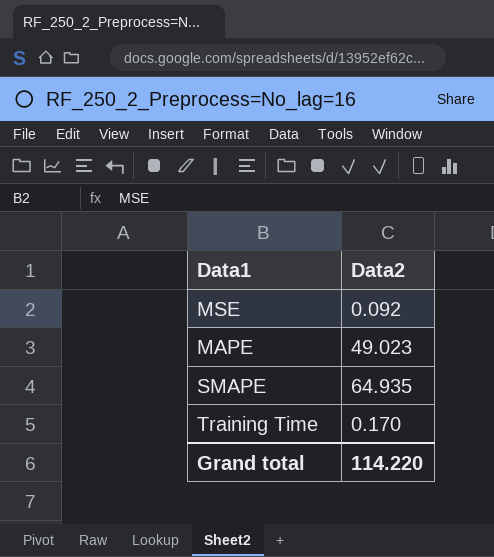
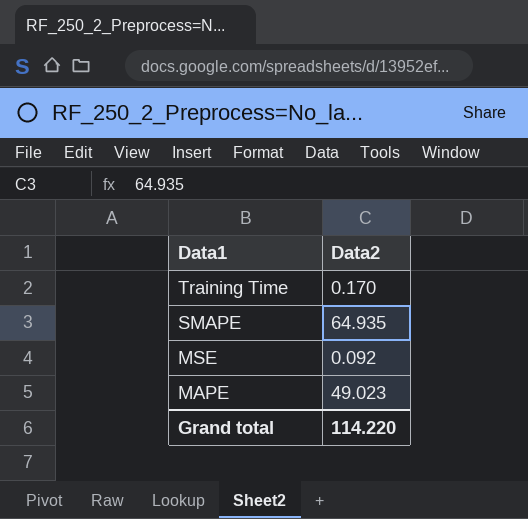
row order: none -> Data1 descending

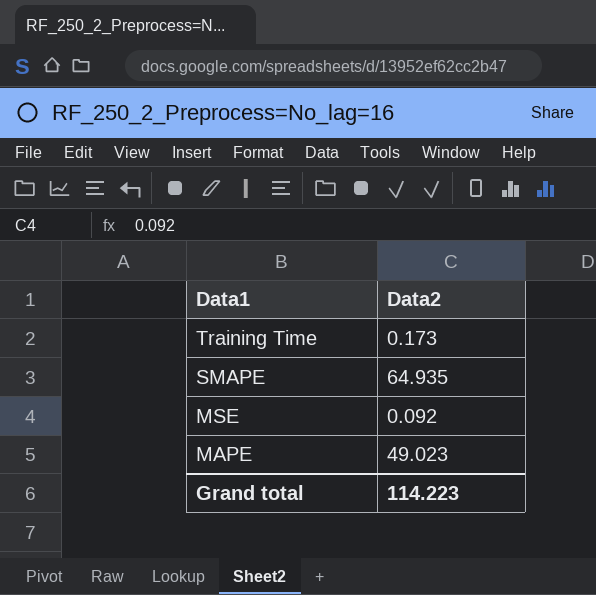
Training Time | Data2: 0.170 -> 0.173
Grand total | Data2: 114.220 -> 114.223

